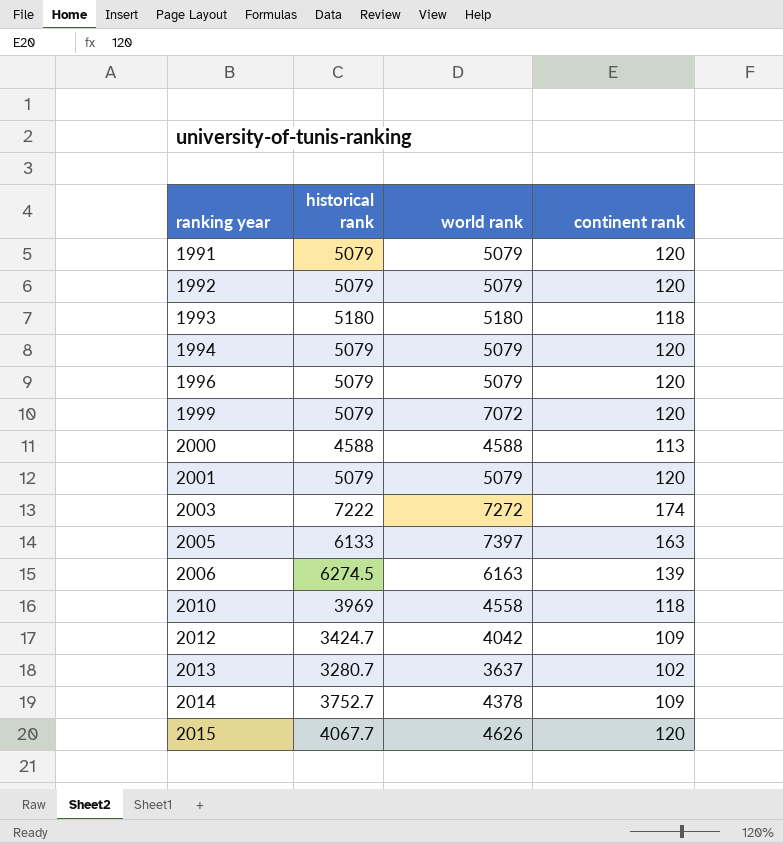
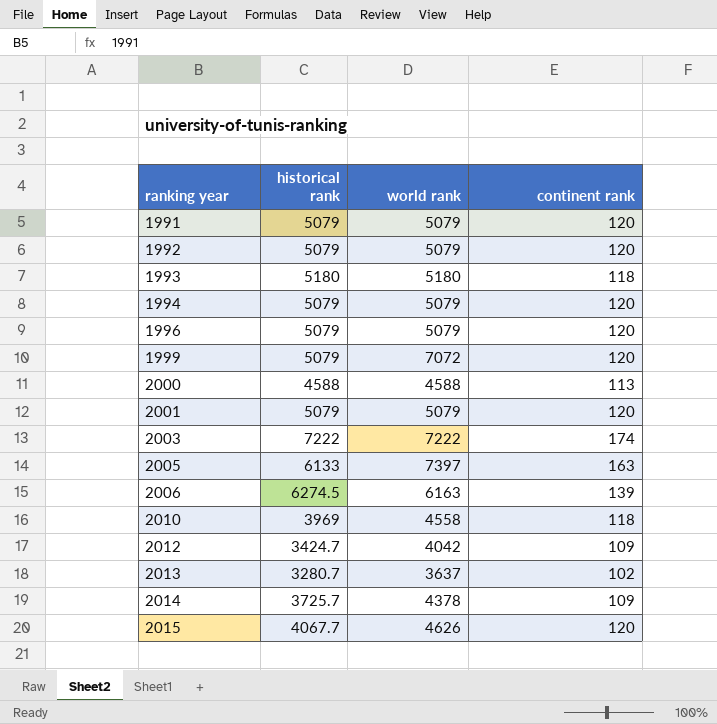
2003 | world rank: 7272 -> 7222
2014 | historical rank: 3752.7 -> 3725.7

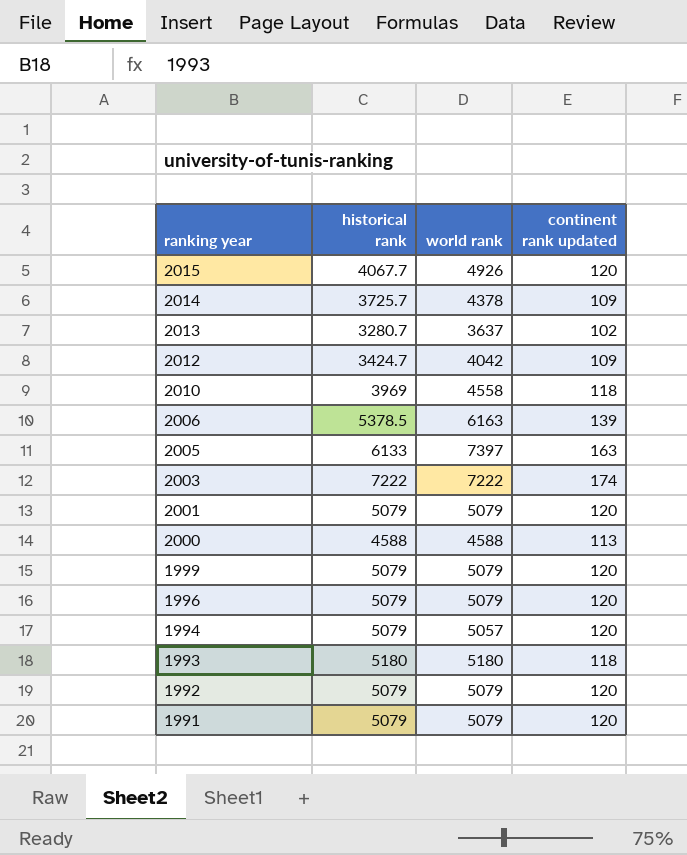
row order: ranking year ascending -> ranking year descending
column name: continent rank -> continent rank updated
2015 | world rank: 4626 -> 4926
2006 | historical rank: 6274.5 -> 5378.5
1999 | world rank: 7072 -> 5079
1994 | world rank: 5079 -> 5057

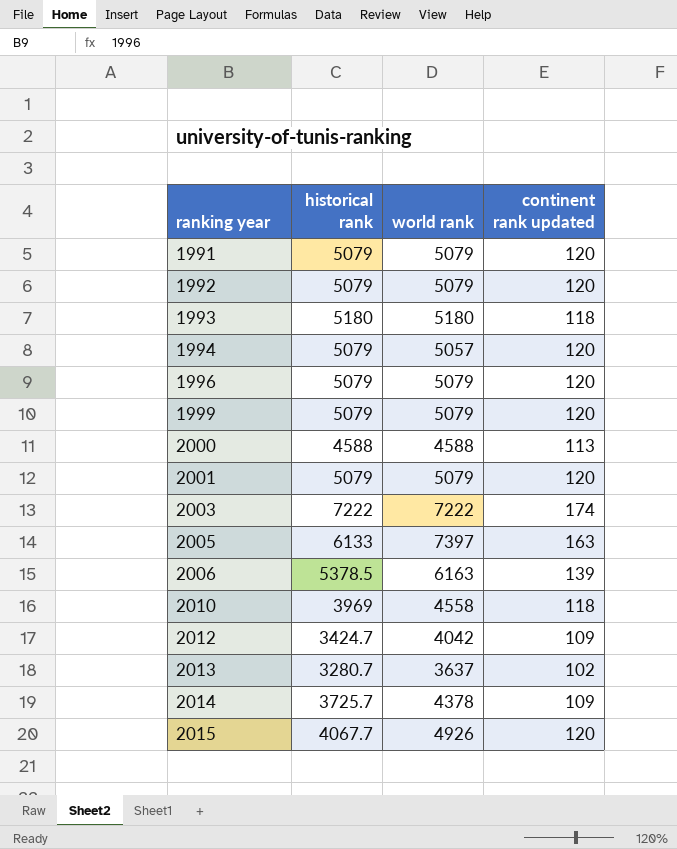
row order: ranking year descending -> ranking year ascending

